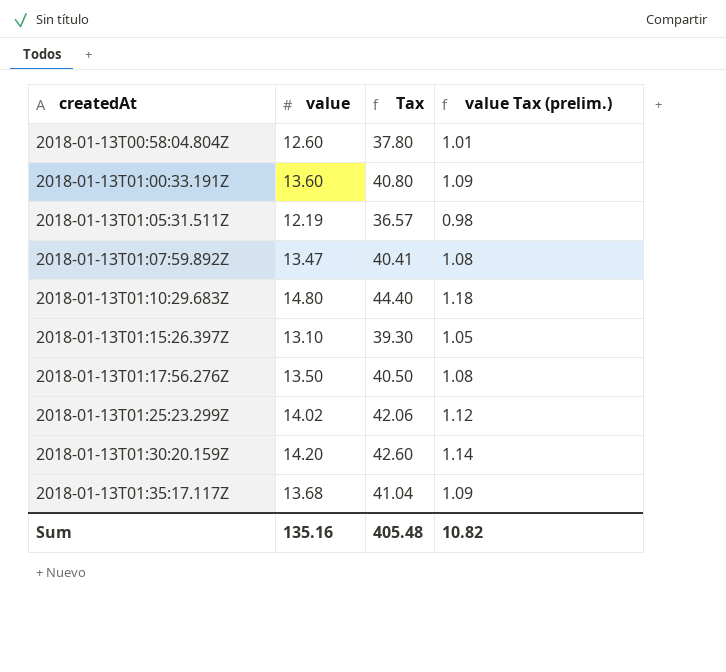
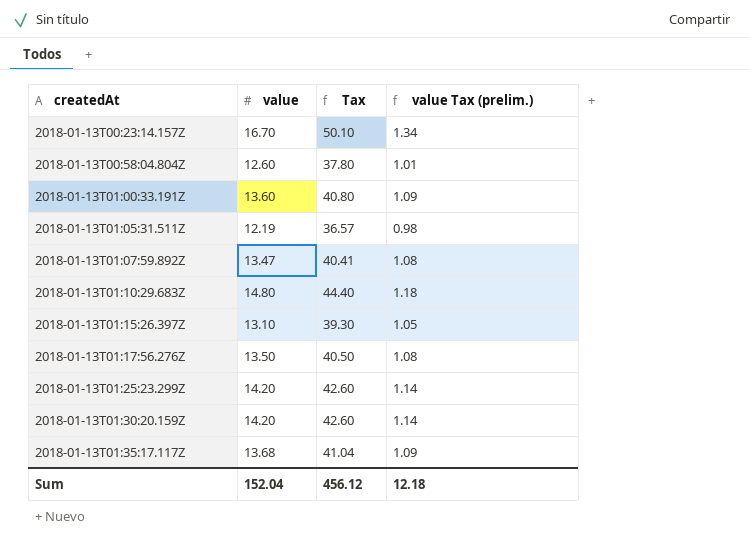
row 2018-01-13T00:23:14.157Z: none -> 16.70 | 50.10 | 1.34
2018-01-13T01:25:23.299Z | value: 14.02 -> 14.20
2018-01-13T01:25:23.299Z | Tax: 42.06 -> 42.60
2018-01-13T01:25:23.299Z | value Tax (prelim.): 1.12 -> 1.14
Sum | value: 135.16 -> 152.04
Sum | Tax: 405.48 -> 456.12
Sum | value Tax (prelim.): 10.82 -> 12.18

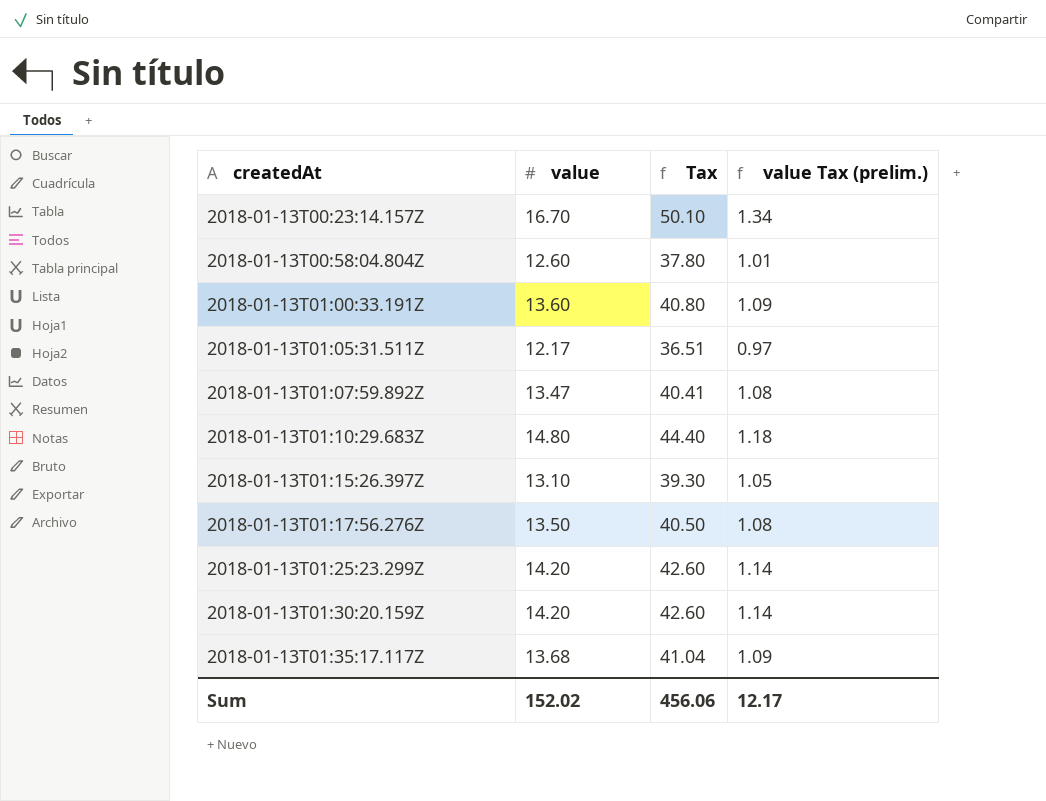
2018-01-13T01:05:31.511Z | value: 12.19 -> 12.17
2018-01-13T01:05:31.511Z | Tax: 36.57 -> 36.51
2018-01-13T01:05:31.511Z | value Tax (prelim.): 0.98 -> 0.97
Sum | value: 152.04 -> 152.02
Sum | Tax: 456.12 -> 456.06
Sum | value Tax (prelim.): 12.18 -> 12.17

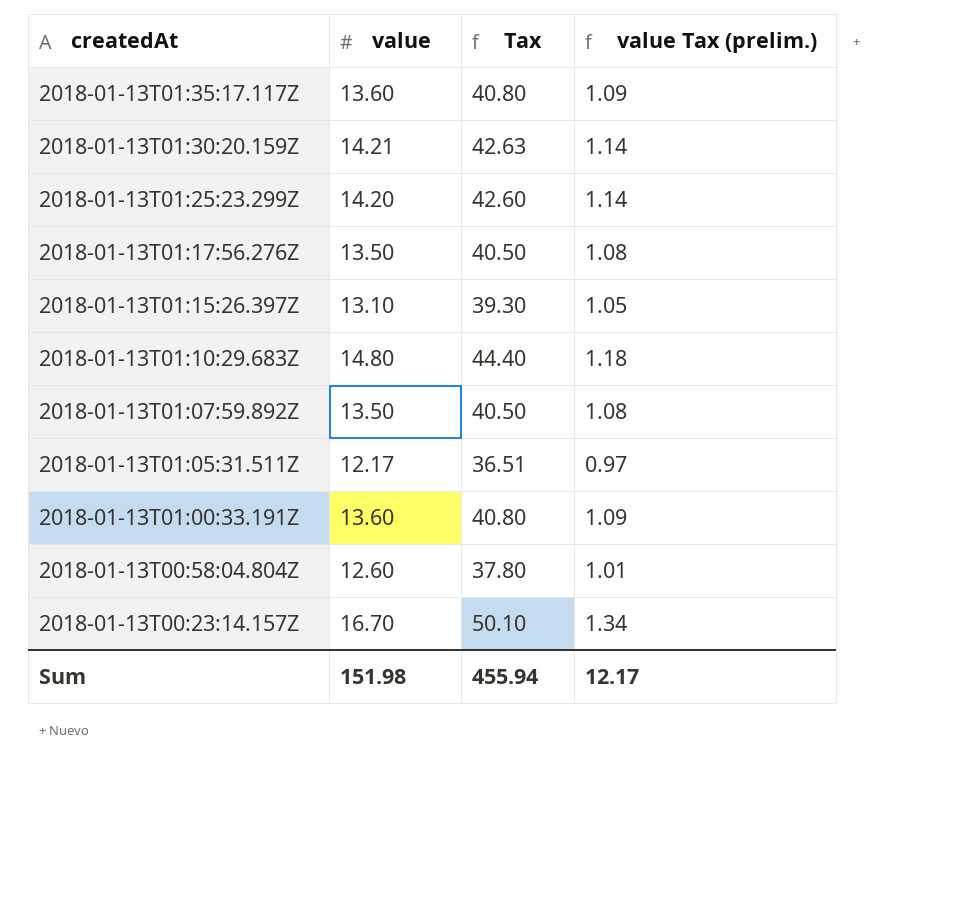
row order: createdAt ascending -> createdAt descending
2018-01-13T01:35:17.117Z | value: 13.68 -> 13.60
2018-01-13T01:35:17.117Z | Tax: 41.04 -> 40.80
2018-01-13T01:30:20.159Z | value: 14.20 -> 14.21
2018-01-13T01:30:20.159Z | Tax: 42.60 -> 42.63
2018-01-13T01:07:59.892Z | value: 13.47 -> 13.50
2018-01-13T01:07:59.892Z | Tax: 40.41 -> 40.50
Sum | value: 152.02 -> 151.98
Sum | Tax: 456.06 -> 455.94

